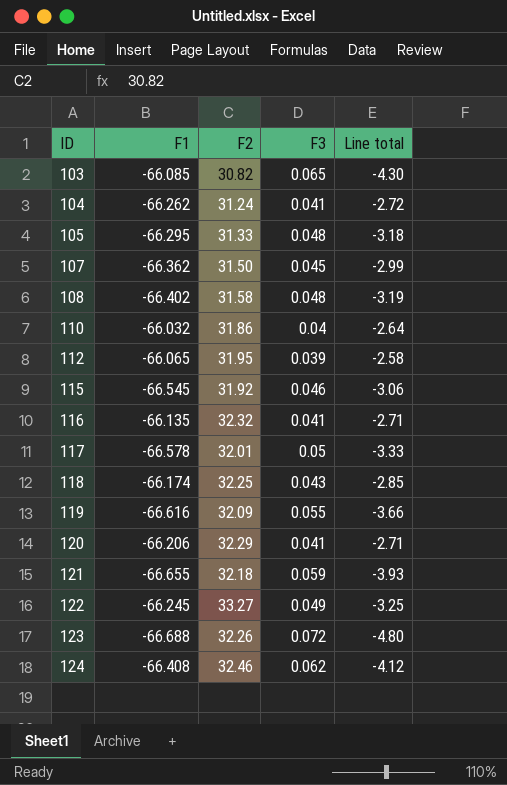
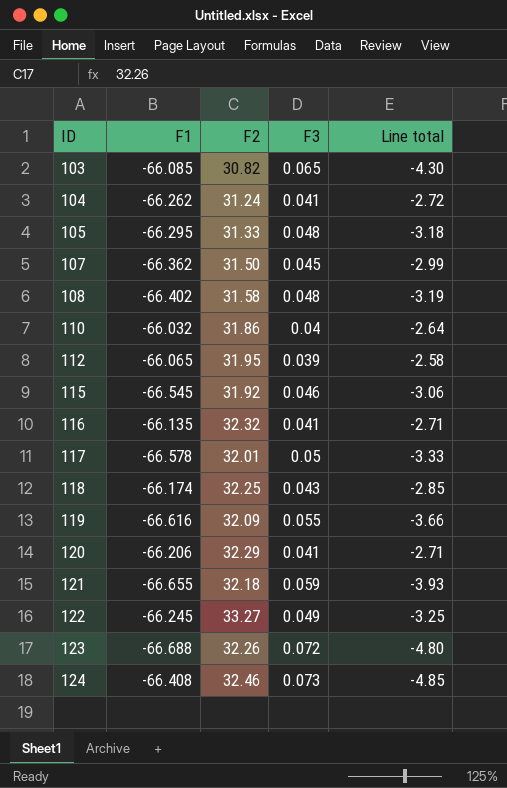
124 | F3: 0.062 -> 0.073
124 | Line total: -4.12 -> -4.85

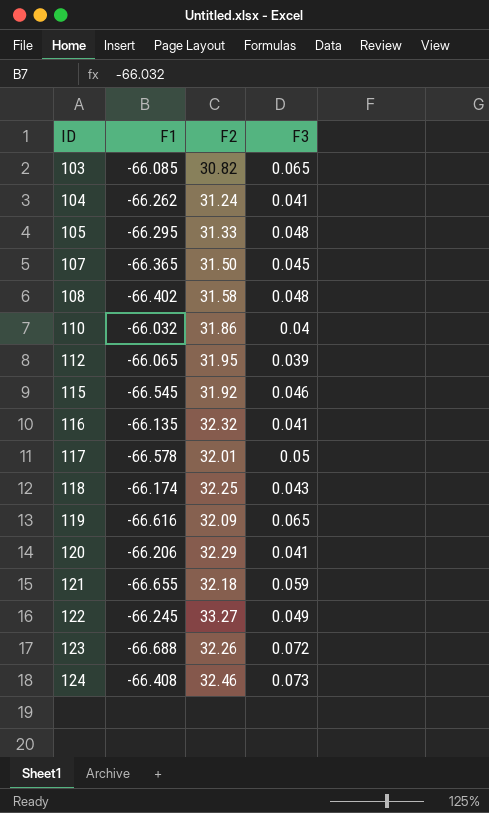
column Line total | formula: [F1] * [F3] -> none
107 | F1: -66.362 -> -66.365
119 | F3: 0.055 -> 0.065

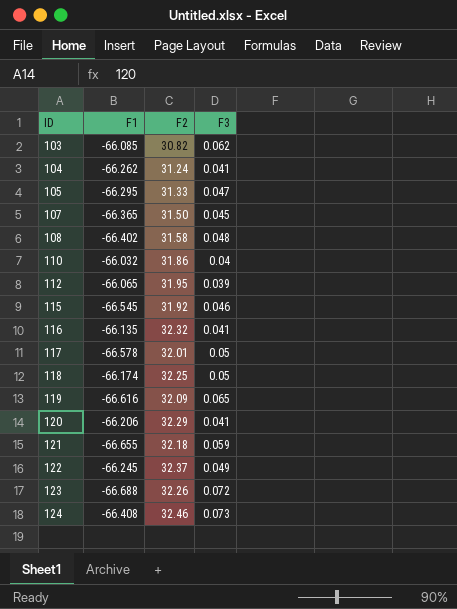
103 | F3: 0.065 -> 0.062
105 | F3: 0.048 -> 0.047
118 | F3: 0.043 -> 0.05
122 | F2: 33.27 -> 32.37

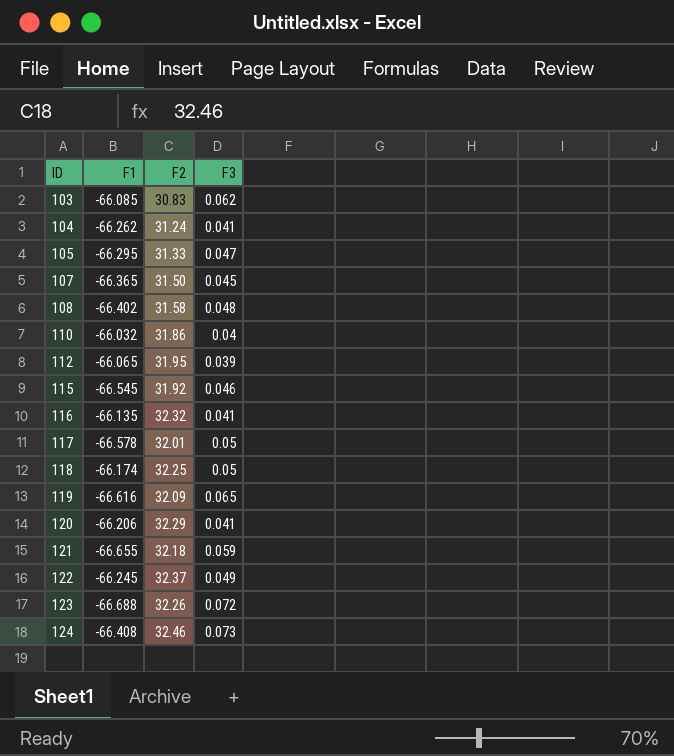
103 | F2: 30.82 -> 30.83

